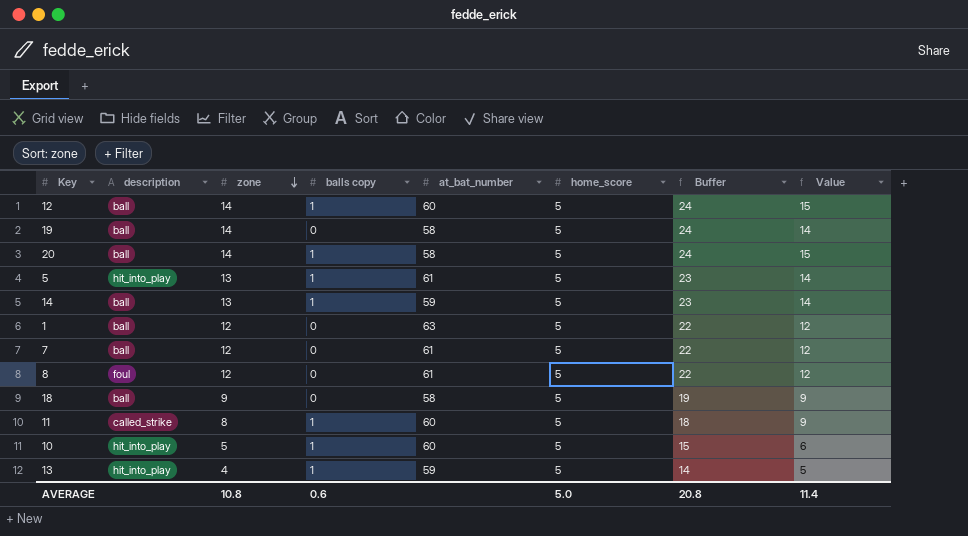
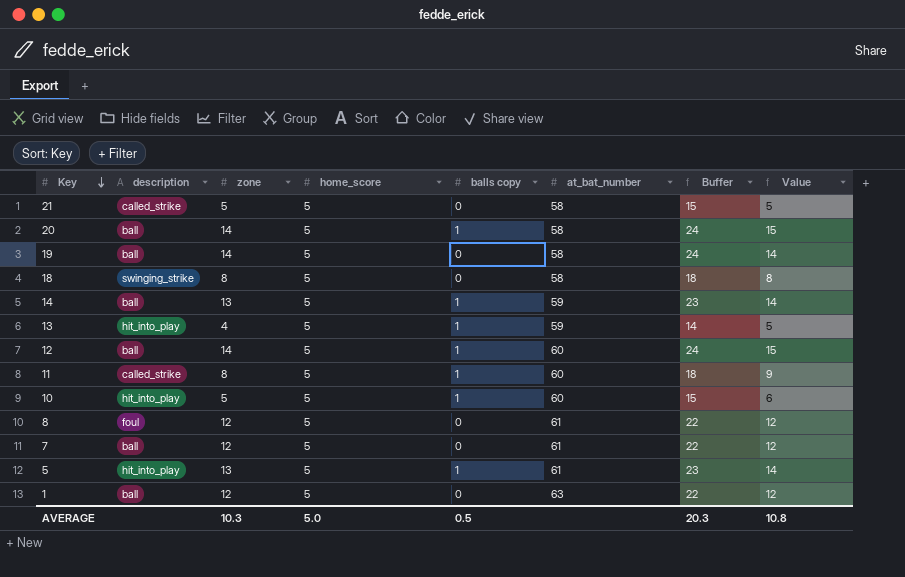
row order: zone descending -> Key descending
column home_score | position: 6 -> 4
row 21: none -> called_strike | 5 | 5 | 0 | 58 | 15 | 5
18 | description: ball -> swinging_strike
18 | zone: 9 -> 8
18 | Buffer: 19 -> 18
18 | Value: 9 -> 8
AVERAGE | zone: 10.8 -> 10.3
AVERAGE | balls copy: 0.6 -> 0.5
AVERAGE | Buffer: 20.8 -> 20.3
AVERAGE | Value: 11.4 -> 10.8

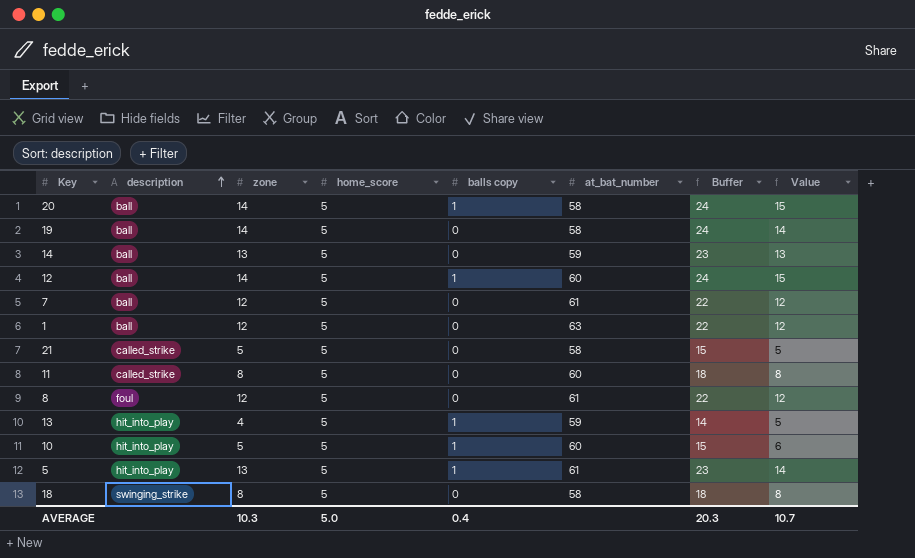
row order: Key descending -> description ascending
14 | balls copy: 1 -> 0
14 | Value: 14 -> 13
11 | balls copy: 1 -> 0
11 | Value: 9 -> 8
AVERAGE | balls copy: 0.5 -> 0.4
AVERAGE | Value: 10.8 -> 10.7

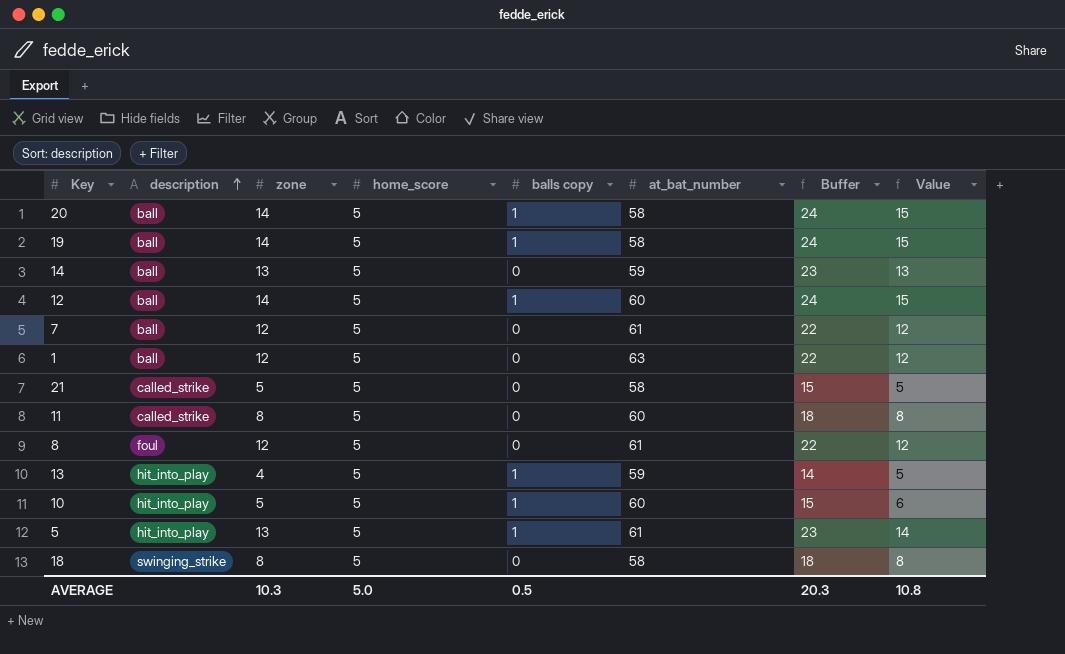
19 | balls copy: 0 -> 1
19 | Value: 14 -> 15
AVERAGE | balls copy: 0.4 -> 0.5
AVERAGE | Value: 10.7 -> 10.8

